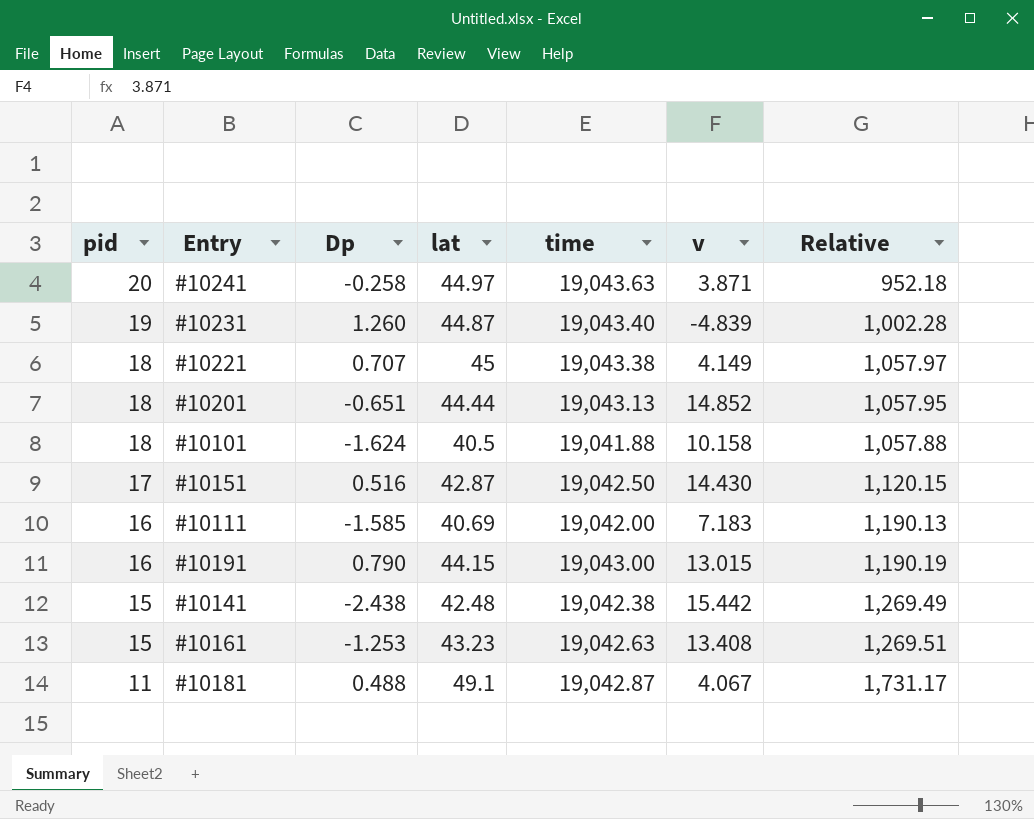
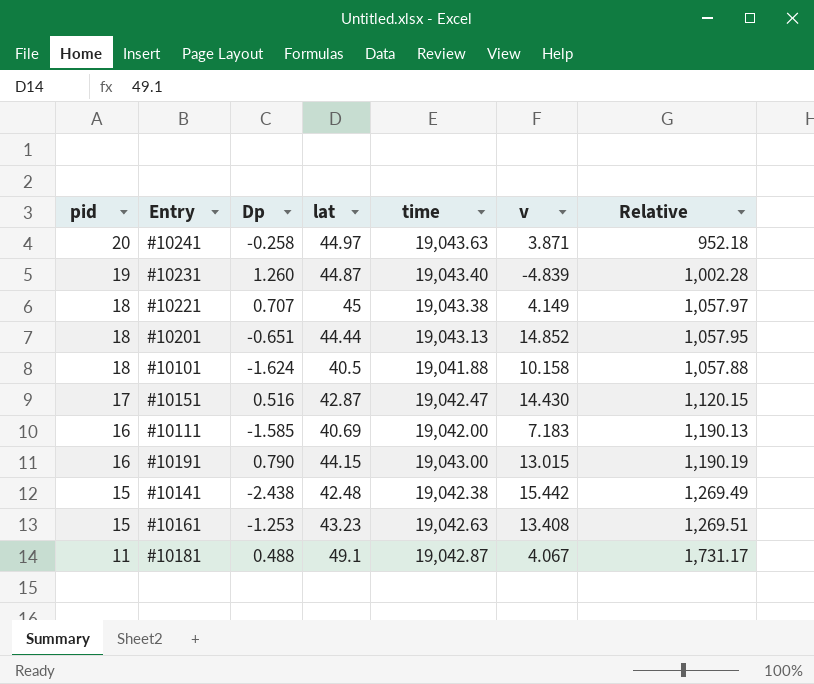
#10151 | time: 19,042.50 -> 19,042.47

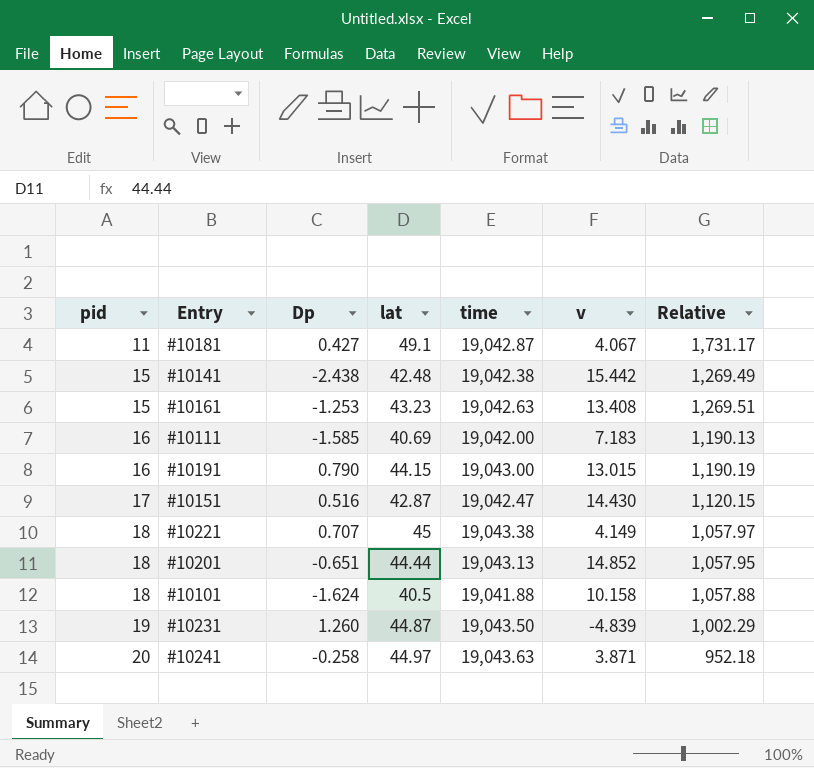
row order: pid descending -> pid ascending
#10181 | Dp: 0.488 -> 0.427
#10231 | time: 19,043.40 -> 19,043.50
#10231 | Relative: 1,002.28 -> 1,002.29

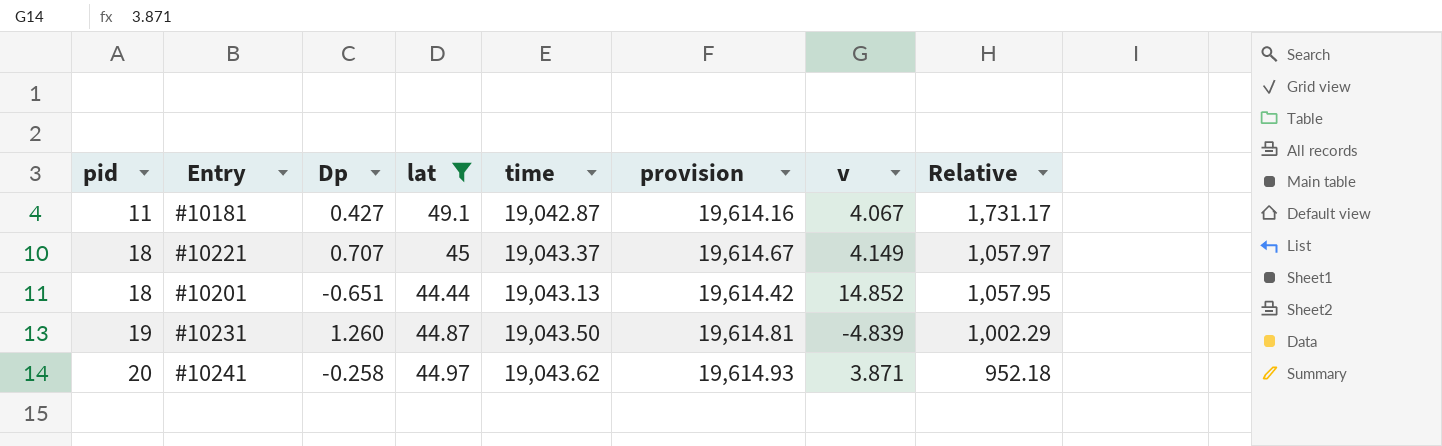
filter: none -> lat >= 44.44
column provision | formula: none -> [time] * 1.03
#10221 | time: 19,043.38 -> 19,043.37
#10241 | time: 19,043.63 -> 19,043.62

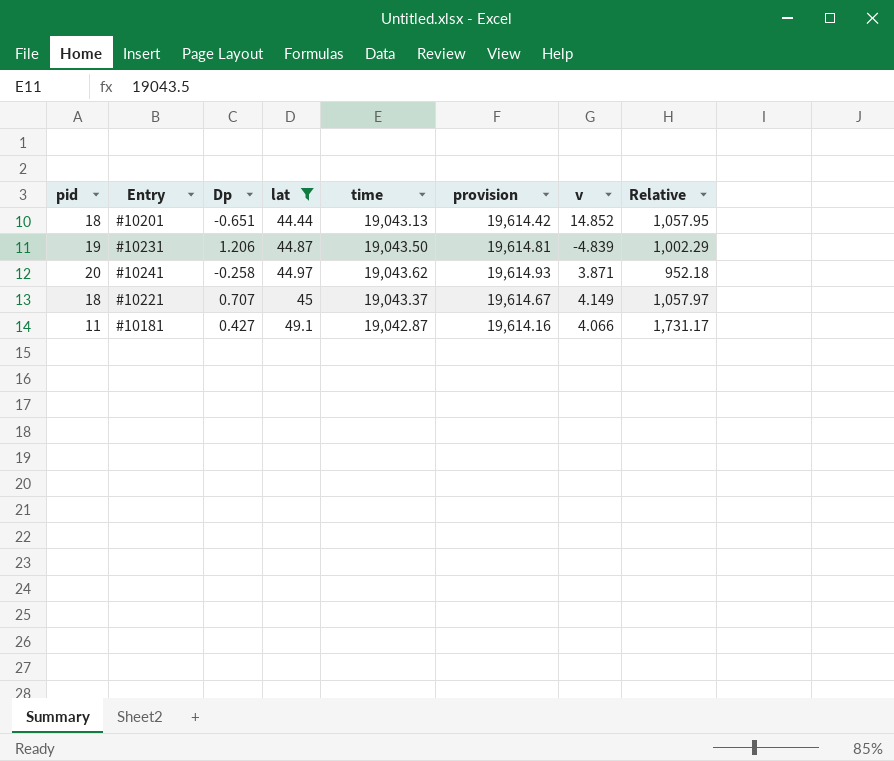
row order: pid ascending -> lat ascending
#10231 | Dp: 1.260 -> 1.206
#10181 | v: 4.067 -> 4.066

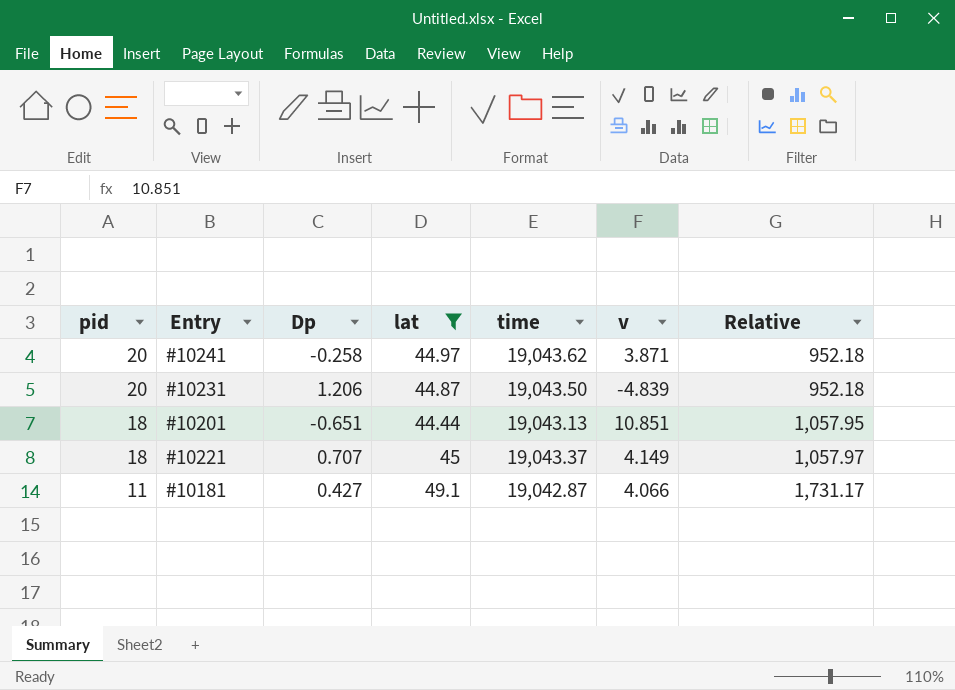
row order: lat ascending -> pid descending
column provision | formula: [time] * 1.03 -> none
#10231 | pid: 19 -> 20
#10231 | Relative: 1,002.29 -> 952.18
#10201 | v: 14.852 -> 10.851

